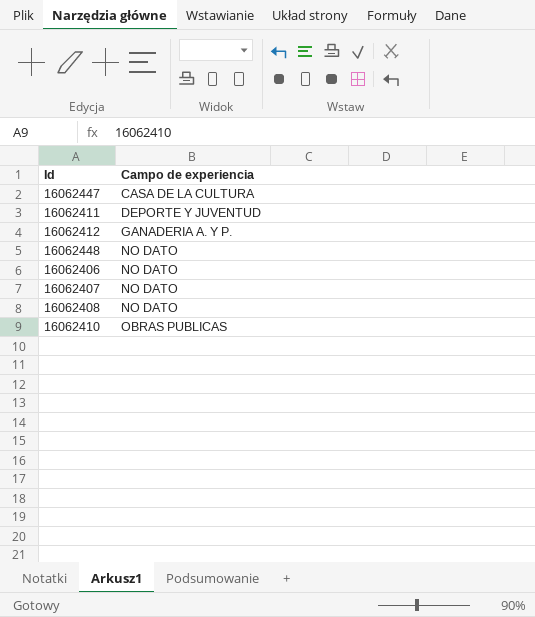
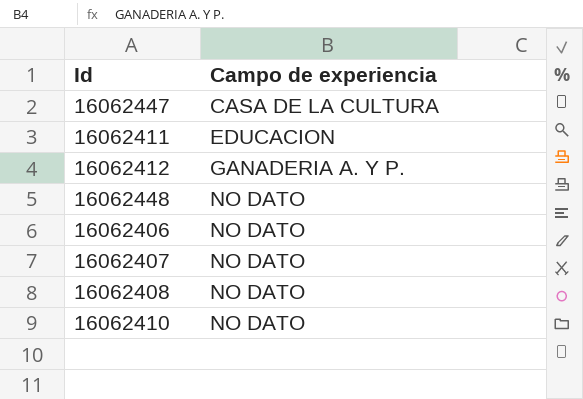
16062411 | Campo de experiencia: DEPORTE Y JUVENTUD -> EDUCACION
16062410 | Campo de experiencia: OBRAS PUBLICAS -> NO DATO

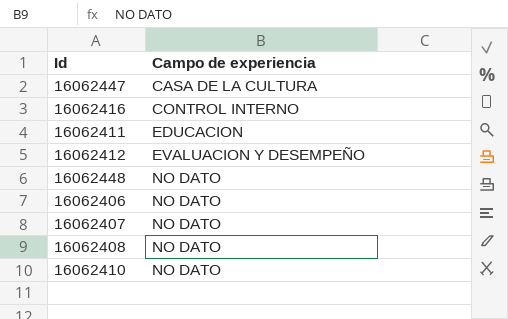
row 16062416: none -> CONTROL INTERNO
16062412 | Campo de experiencia: GANADERIA A. Y P. -> EVALUACION Y DESEMPEÑO

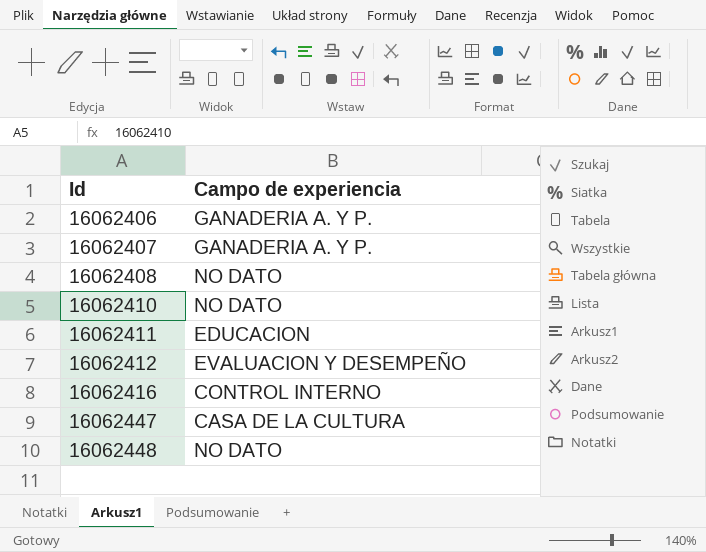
row order: Campo de experiencia ascending -> Id ascending
16062406 | Campo de experiencia: NO DATO -> GANADERIA A. Y P.
16062407 | Campo de experiencia: NO DATO -> GANADERIA A. Y P.

